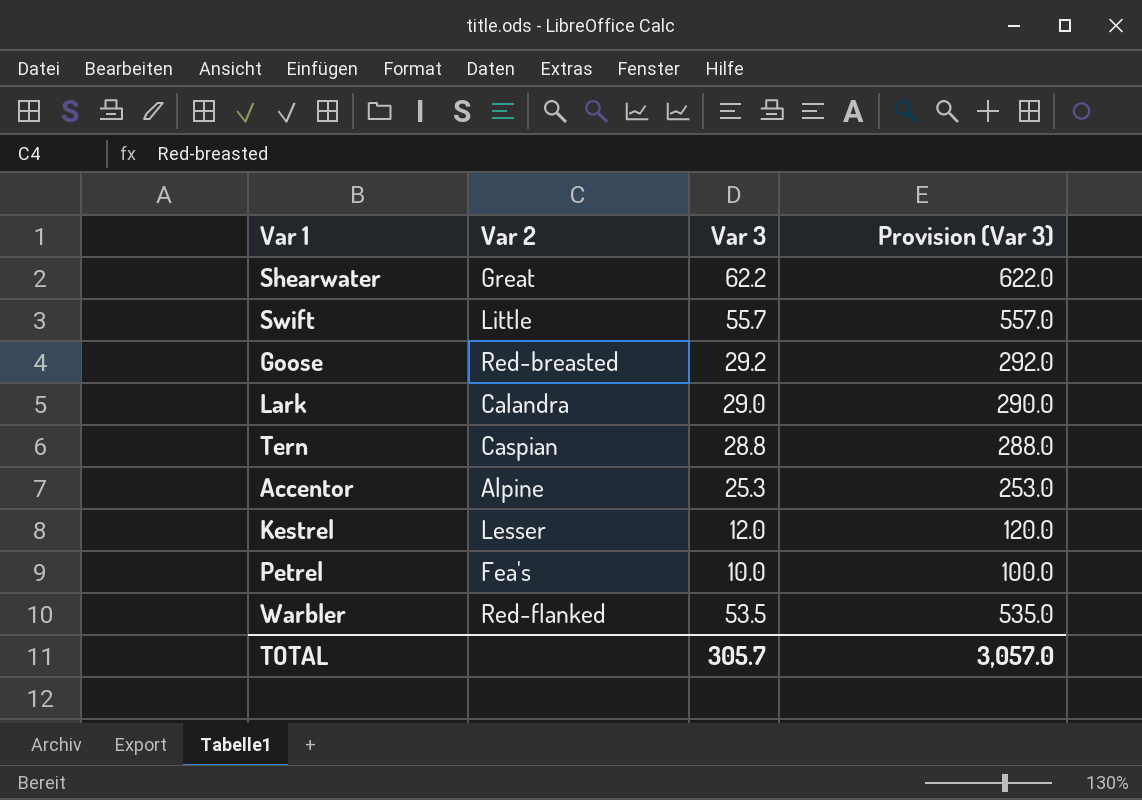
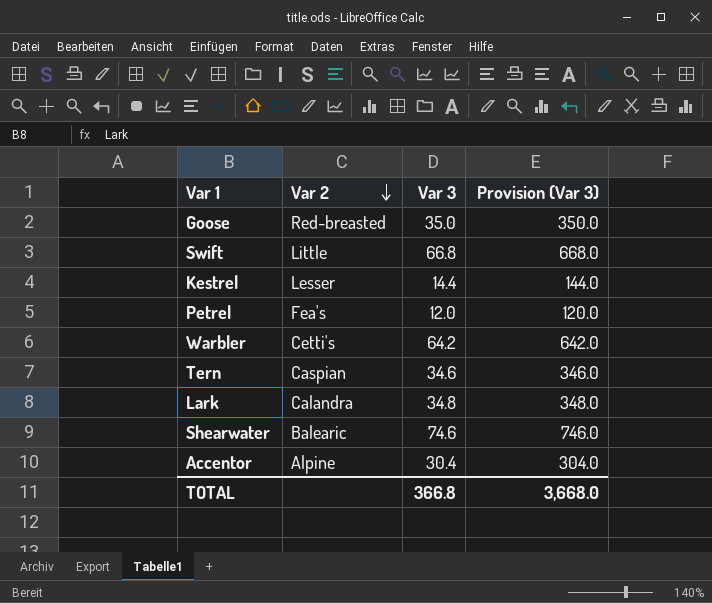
row order: none -> Var 2 descending
Goose | Var 3: 29.2 -> 35.0
Goose | Provision (Var 3): 292.0 -> 350.0
Swift | Var 3: 55.7 -> 66.8
Swift | Provision (Var 3): 557.0 -> 668.0
Kestrel | Var 3: 12.0 -> 14.4
Kestrel | Provision (Var 3): 120.0 -> 144.0
Petrel | Var 3: 10.0 -> 12.0
Petrel | Provision (Var 3): 100.0 -> 120.0
Warbler | Var 2: Red-flanked -> Cetti's
Warbler | Var 3: 53.5 -> 64.2
Warbler | Provision (Var 3): 535.0 -> 642.0
Tern | Var 3: 28.8 -> 34.6
Tern | Provision (Var 3): 288.0 -> 346.0
Lark | Var 3: 29.0 -> 34.8
Lark | Provision (Var 3): 290.0 -> 348.0
Shearwater | Var 2: Great -> Balearic
Shearwater | Var 3: 62.2 -> 74.6
Shearwater | Provision (Var 3): 622.0 -> 746.0
Accentor | Var 3: 25.3 -> 30.4
Accentor | Provision (Var 3): 253.0 -> 304.0
TOTAL | Var 3: 305.7 -> 366.8
TOTAL | Provision (Var 3): 3,057.0 -> 3,668.0

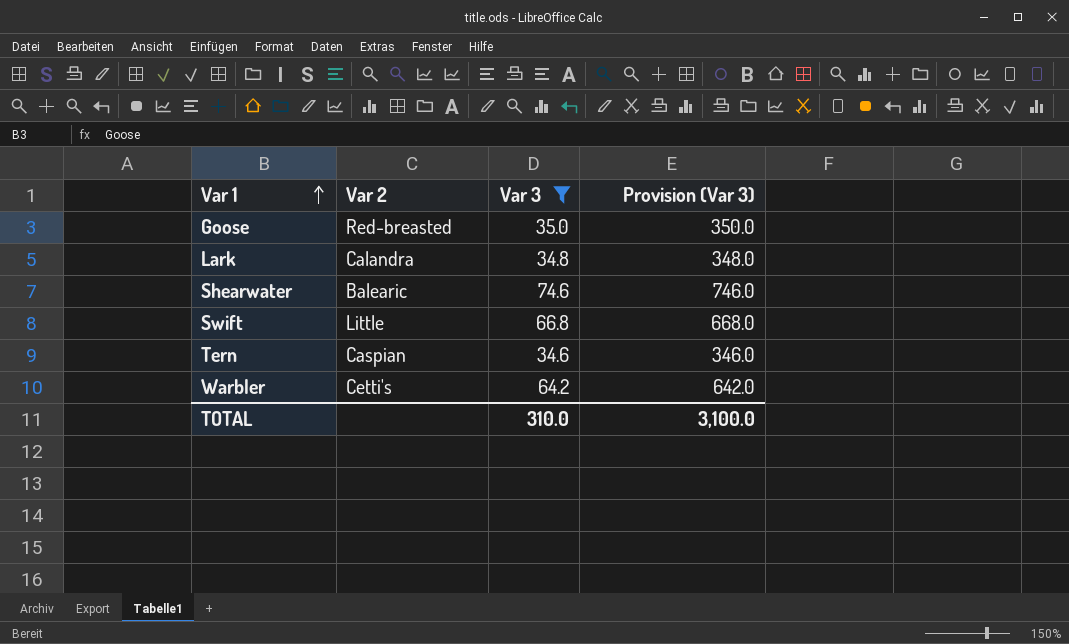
filter: none -> Var 3 >= 34.6
row order: Var 2 descending -> Var 1 ascending
TOTAL | Var 3: 366.8 -> 310.0
TOTAL | Provision (Var 3): 3,668.0 -> 3,100.0

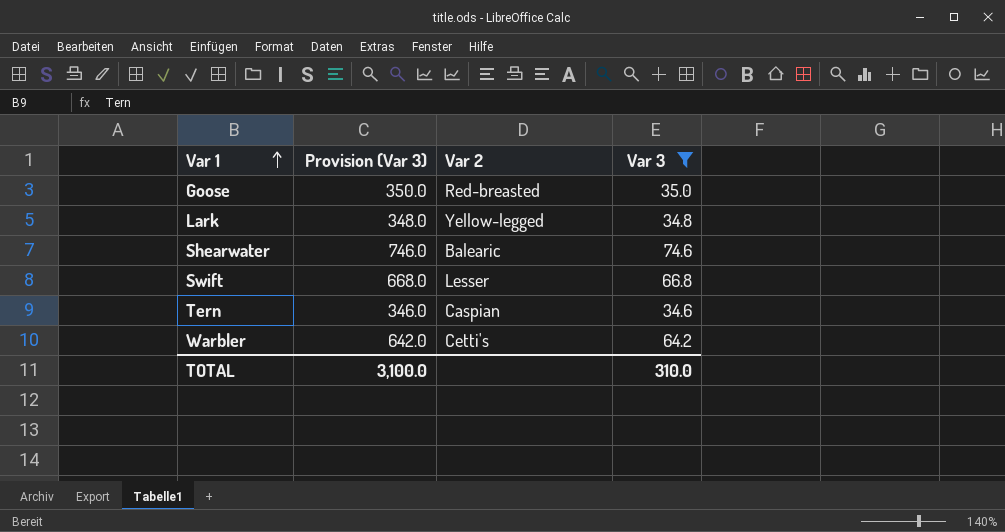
column Provision (Var 3) | position: 4 -> 2
Lark | Var 2: Calandra -> Yellow-legged
Swift | Var 2: Little -> Lesser

